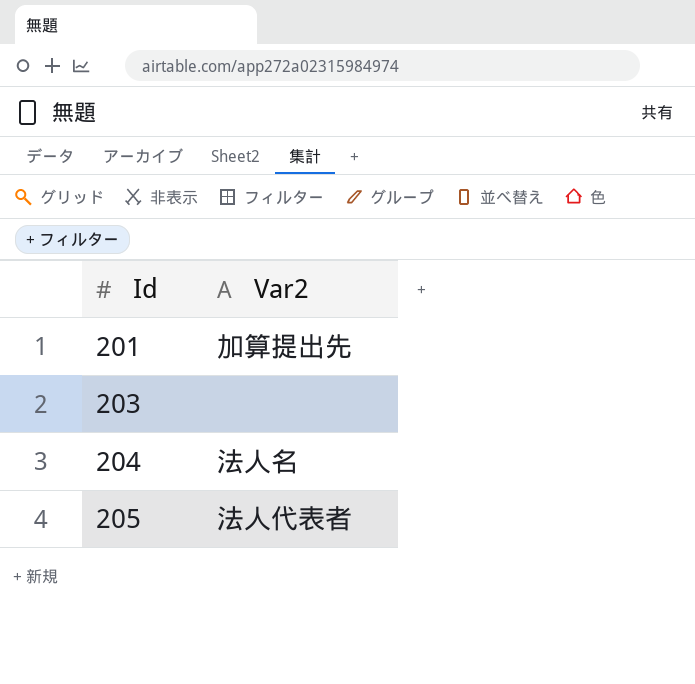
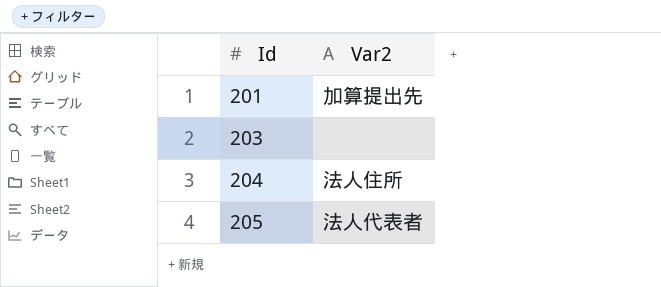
204 | Var2: 法人名 -> 法人住所

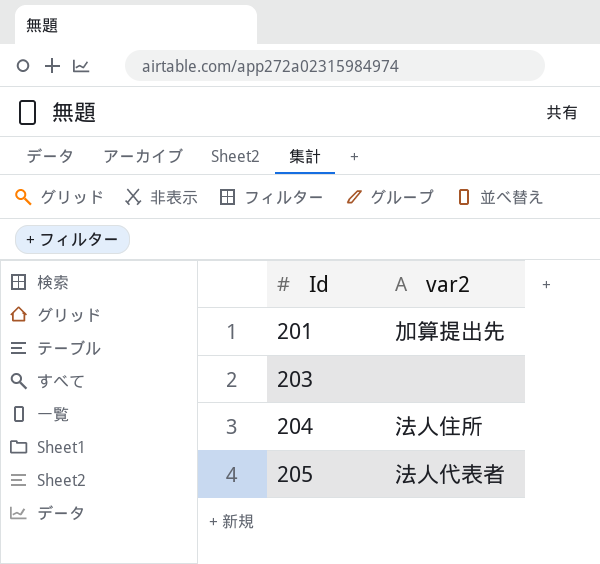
column name: Var2 -> var2

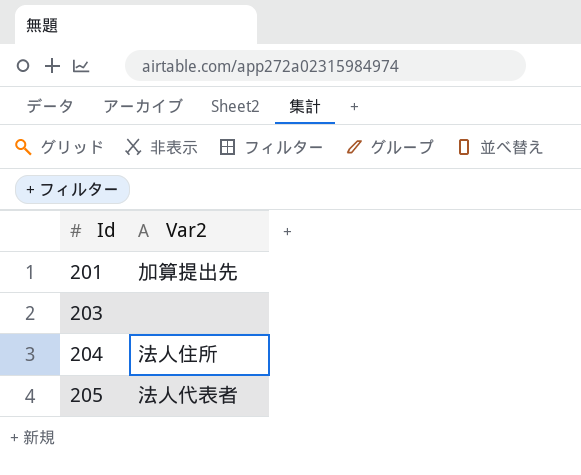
column name: var2 -> Var2

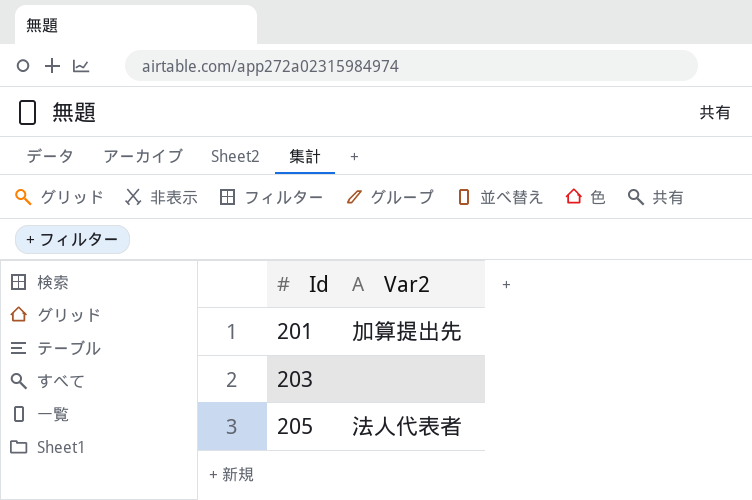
row 204: 法人住所 -> none

